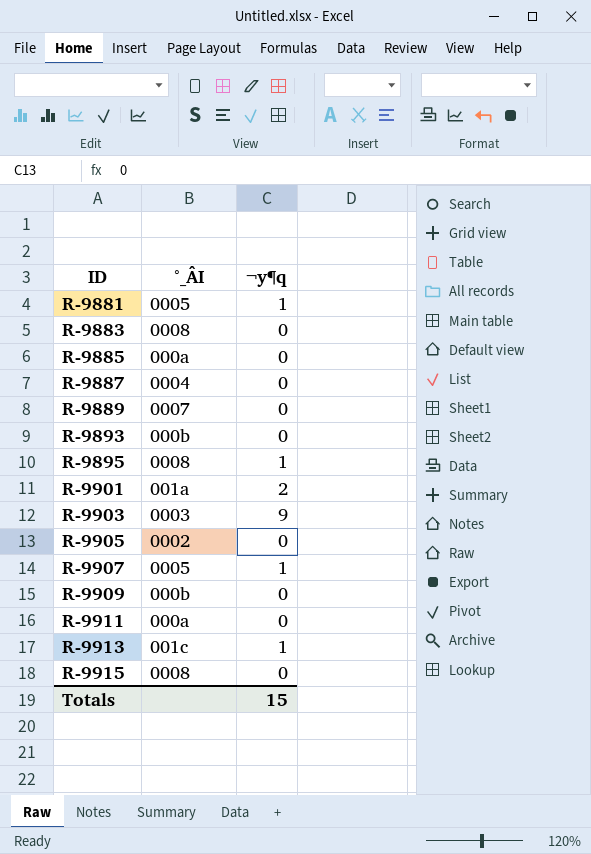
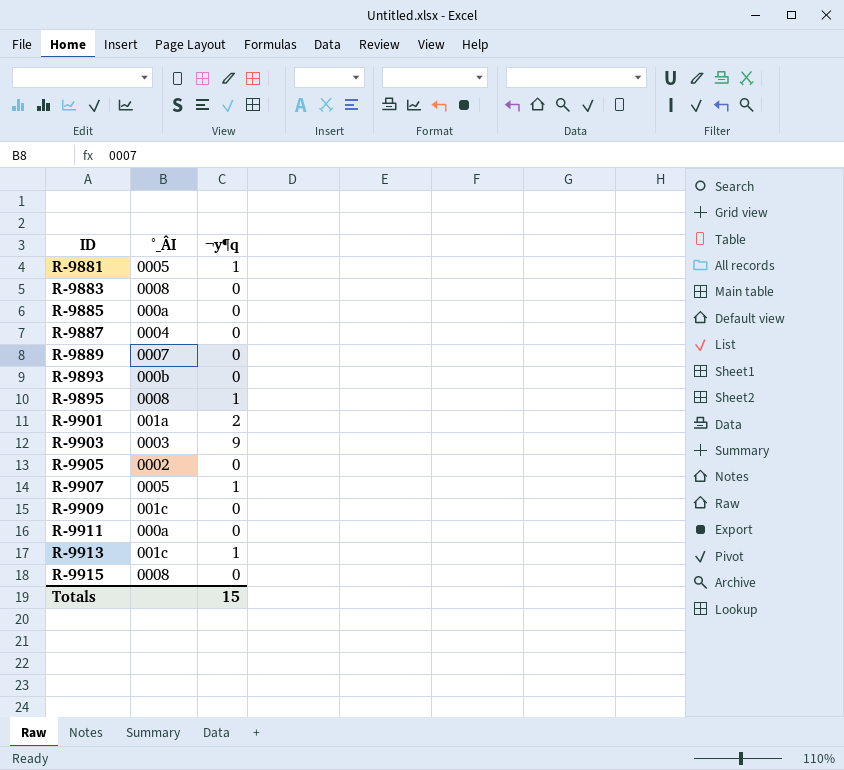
R-9909 | °_ÂI: 000b -> 001c

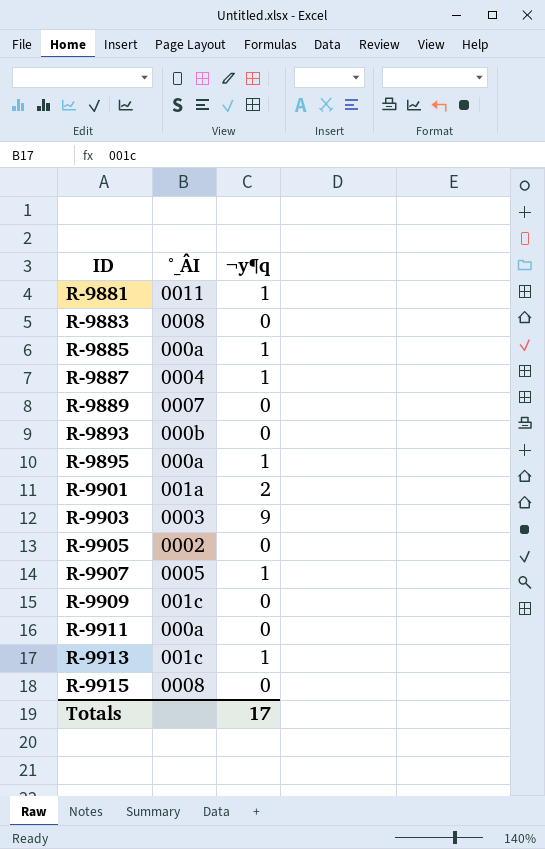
R-9881 | °_ÂI: 0005 -> 0011
R-9885 | ¬y¶q: 0 -> 1
R-9887 | ¬y¶q: 0 -> 1
R-9895 | °_ÂI: 0008 -> 000a
Totals | ¬y¶q: 15 -> 17

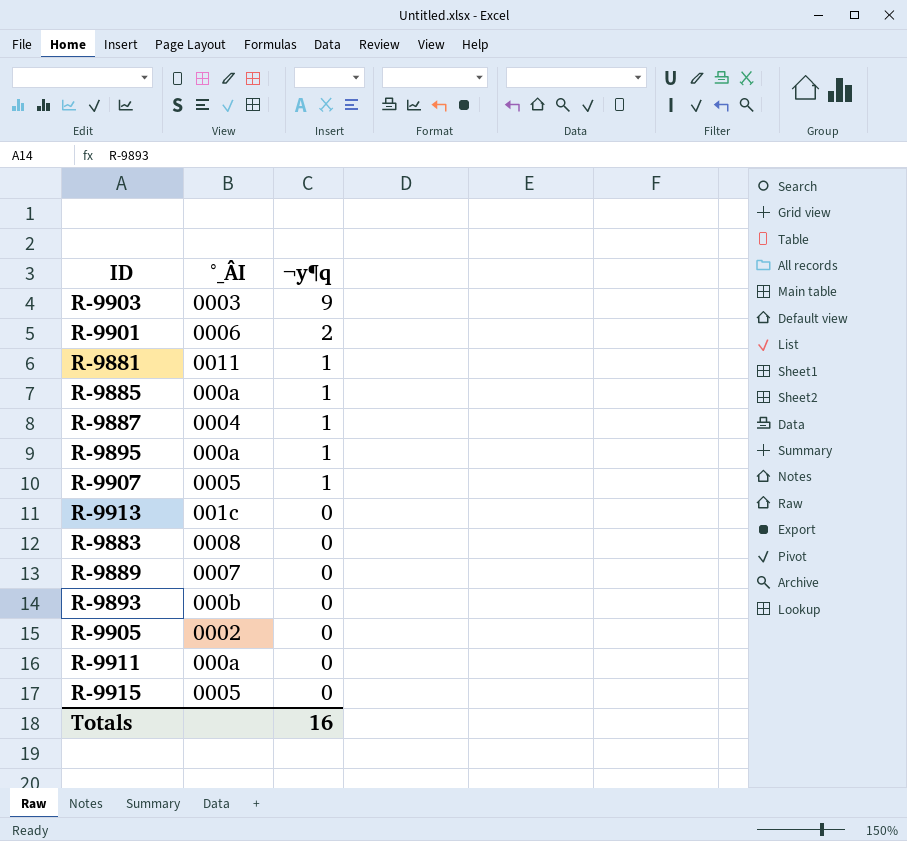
row order: ID ascending -> ¬y¶q descending
row R-9909: 001c | 0 -> none
R-9901 | °_ÂI: 001a -> 0006
R-9913 | ¬y¶q: 1 -> 0
R-9915 | °_ÂI: 0008 -> 0005
Totals | ¬y¶q: 17 -> 16

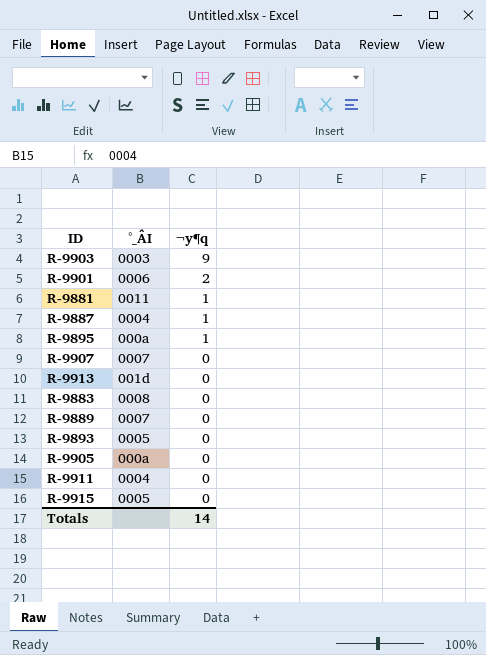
row R-9885: 000a | 1 -> none
R-9907 | °_ÂI: 0005 -> 0007
R-9907 | ¬y¶q: 1 -> 0
R-9913 | °_ÂI: 001c -> 001d
R-9893 | °_ÂI: 000b -> 0005
R-9905 | °_ÂI: 0002 -> 000a
R-9911 | °_ÂI: 000a -> 0004
Totals | ¬y¶q: 16 -> 14

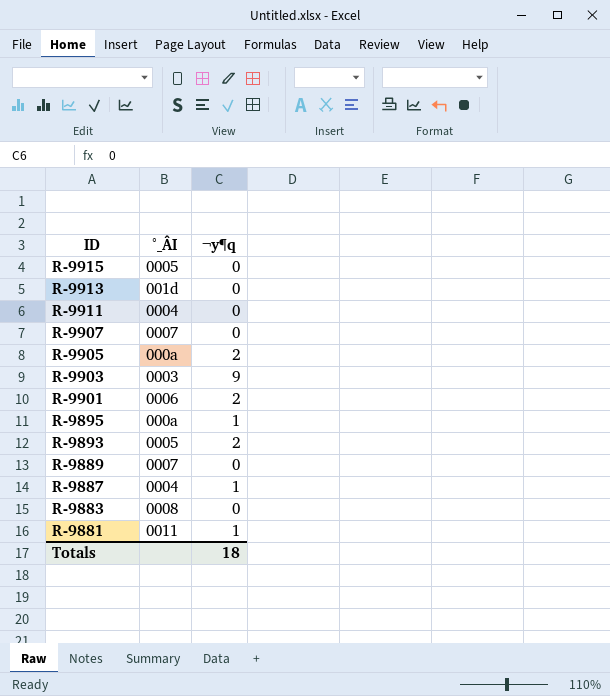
row order: ¬y¶q descending -> ID descending
R-9905 | ¬y¶q: 0 -> 2
R-9893 | ¬y¶q: 0 -> 2
Totals | ¬y¶q: 14 -> 18

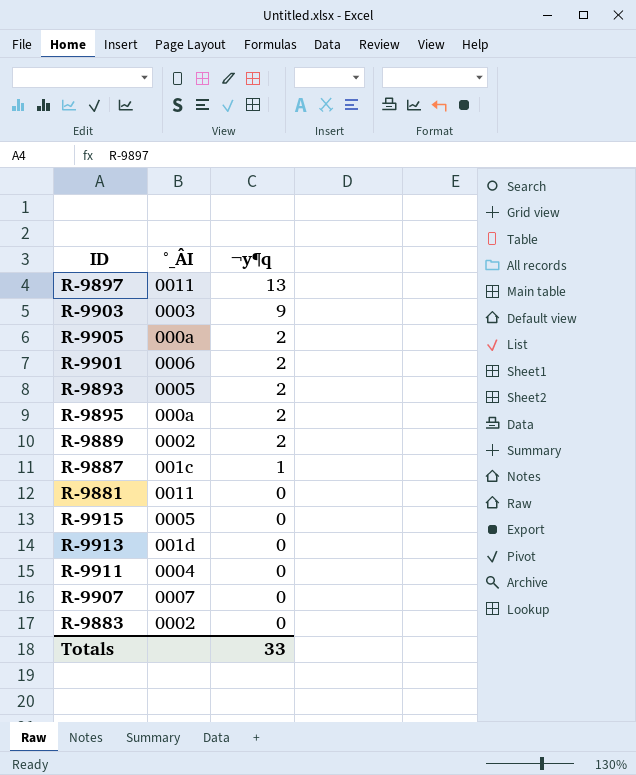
row order: ID descending -> ¬y¶q descending
row R-9897: none -> 0011 | 13
R-9895 | ¬y¶q: 1 -> 2
R-9889 | °_ÂI: 0007 -> 0002
R-9889 | ¬y¶q: 0 -> 2
R-9887 | °_ÂI: 0004 -> 001c
R-9881 | ¬y¶q: 1 -> 0
R-9883 | °_ÂI: 0008 -> 0002
Totals | ¬y¶q: 18 -> 33

